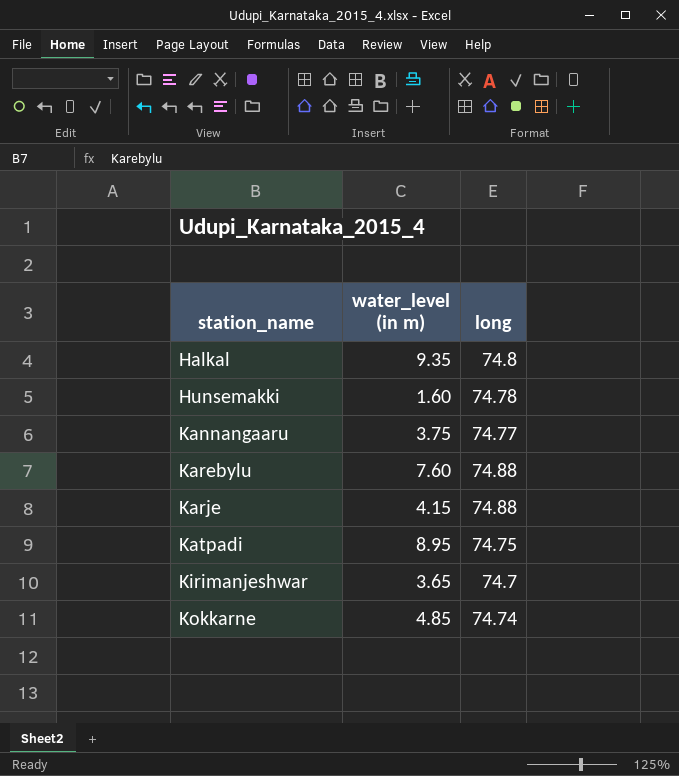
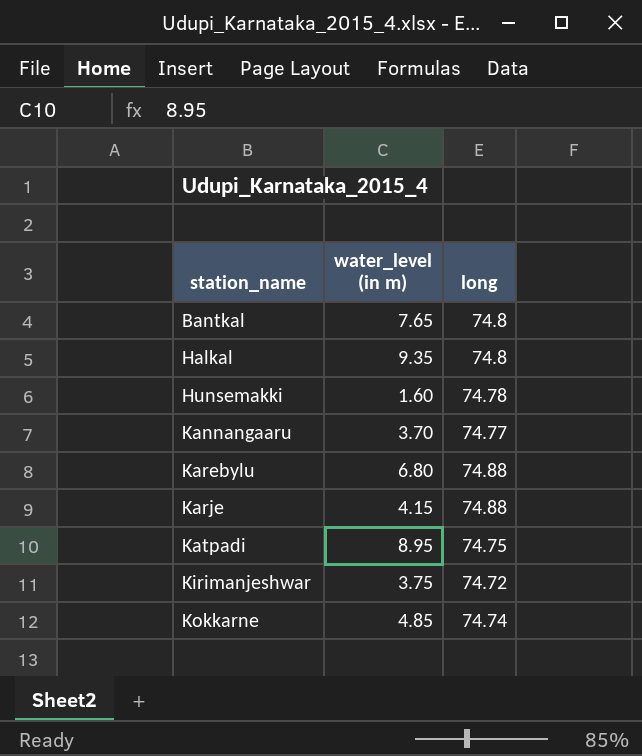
row Bantkal: none -> 7.65 | 74.8
Kannangaaru | water_level (in m): 3.75 -> 3.70
Karebylu | water_level (in m): 7.60 -> 6.80
Kirimanjeshwar | water_level (in m): 3.65 -> 3.75
Kirimanjeshwar | long: 74.7 -> 74.72

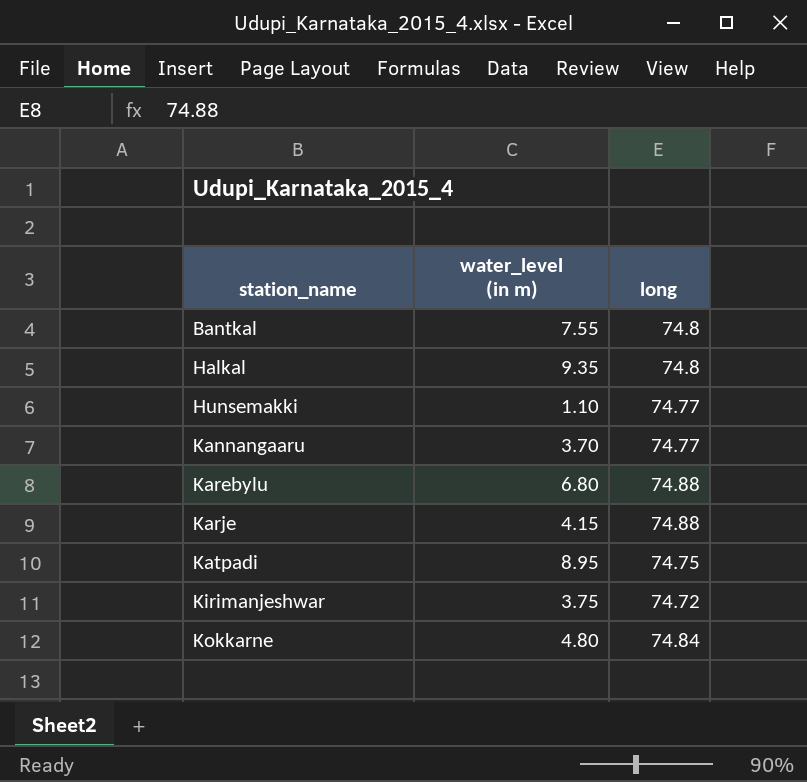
Bantkal | water_level (in m): 7.65 -> 7.55
Hunsemakki | water_level (in m): 1.60 -> 1.10
Hunsemakki | long: 74.78 -> 74.77
Kokkarne | water_level (in m): 4.85 -> 4.80
Kokkarne | long: 74.74 -> 74.84

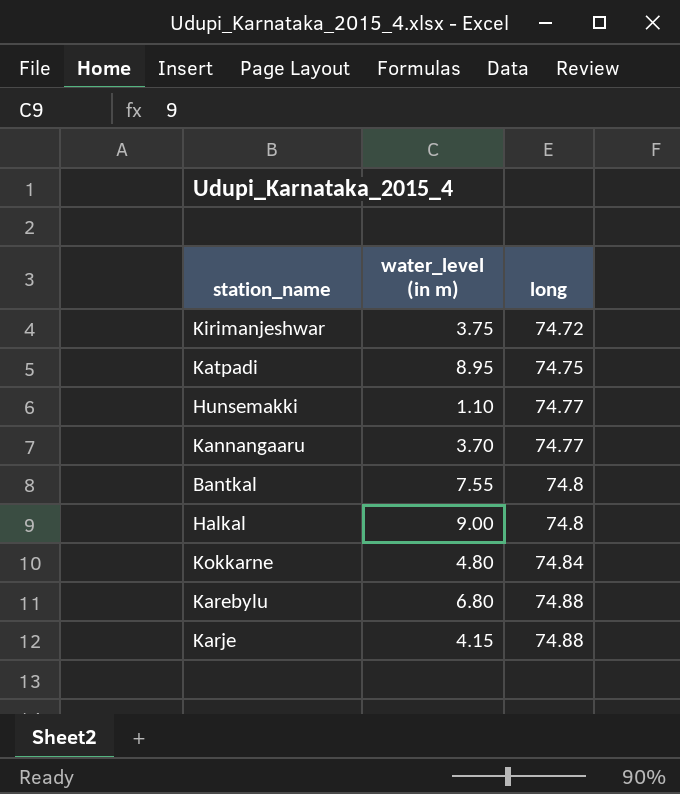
row order: station_name ascending -> long ascending
Halkal | water_level (in m): 9.35 -> 9.00

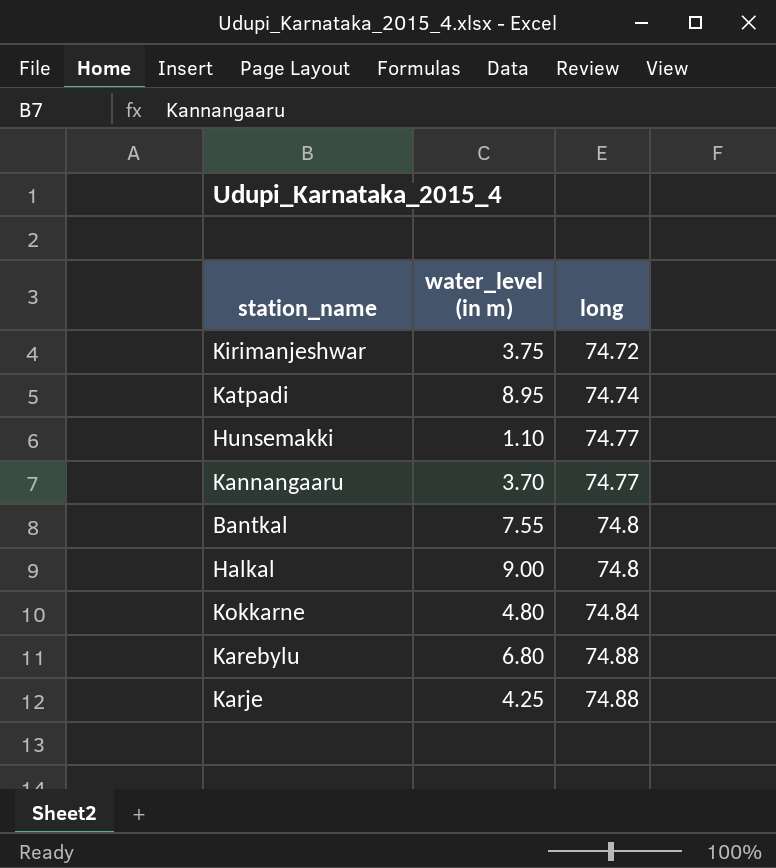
Katpadi | long: 74.75 -> 74.74
Karje | water_level (in m): 4.15 -> 4.25

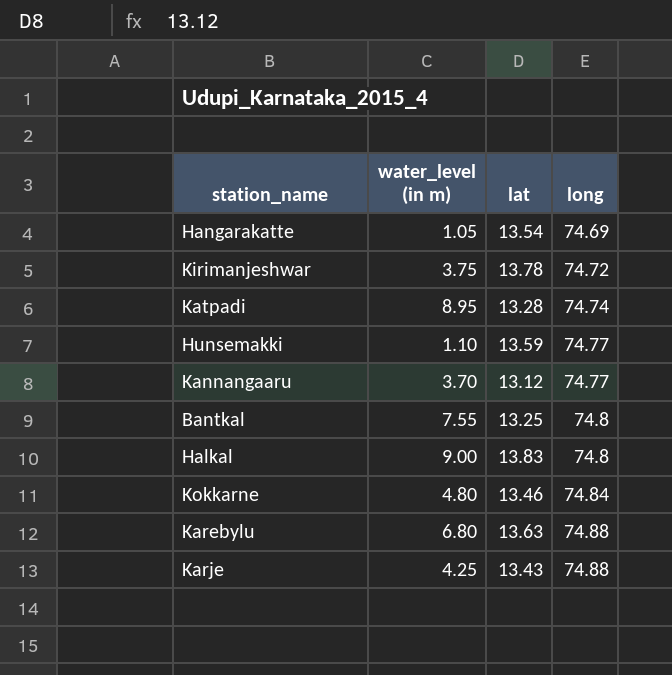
column lat | position: none -> 3
row Hangarakatte: none -> 1.05 | 13.54 | 74.69

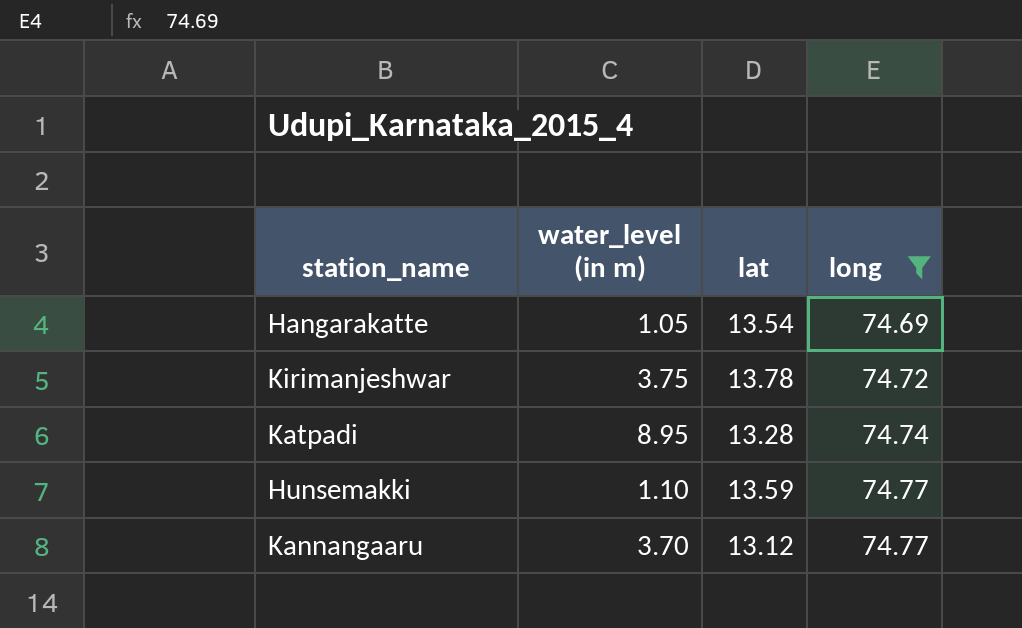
filter: none -> long <= 74.77

